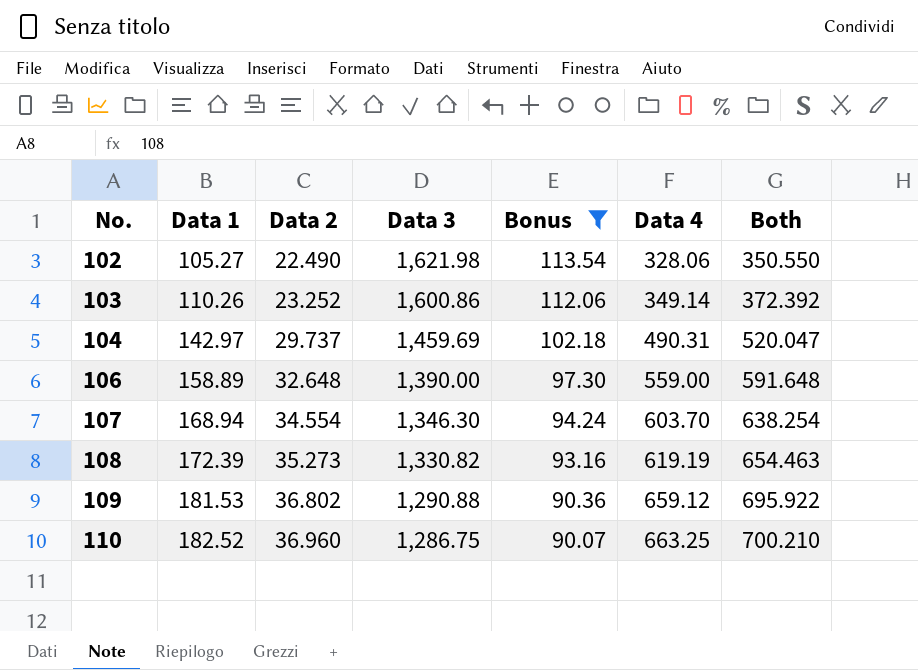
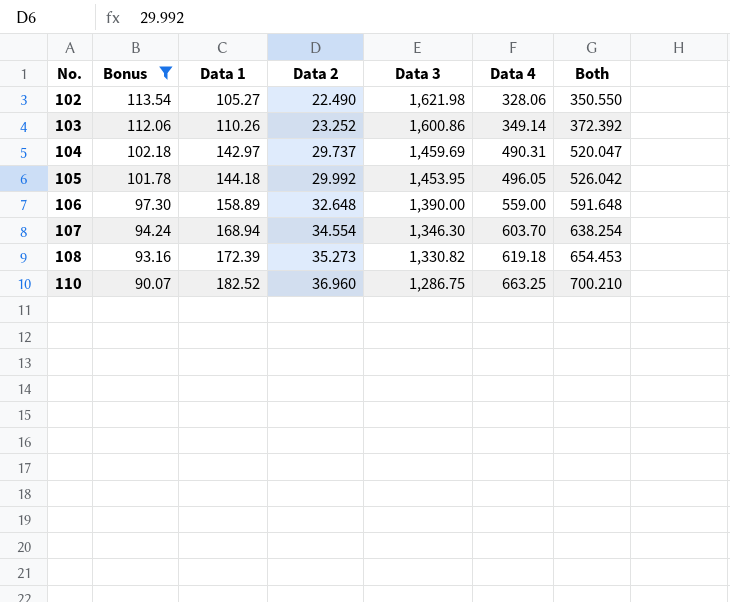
column Bonus | position: 5 -> 2
row 109: 181.53 | 36.802 | 1,290.88 | 90.36 | 659.12 | 695.922 -> none
row 105: none -> 101.78 | 144.18 | 29.992 | 1,453.95 | 496.05 | 526.042
108 | Data 4: 619.19 -> 619.18
108 | Both: 654.463 -> 654.453

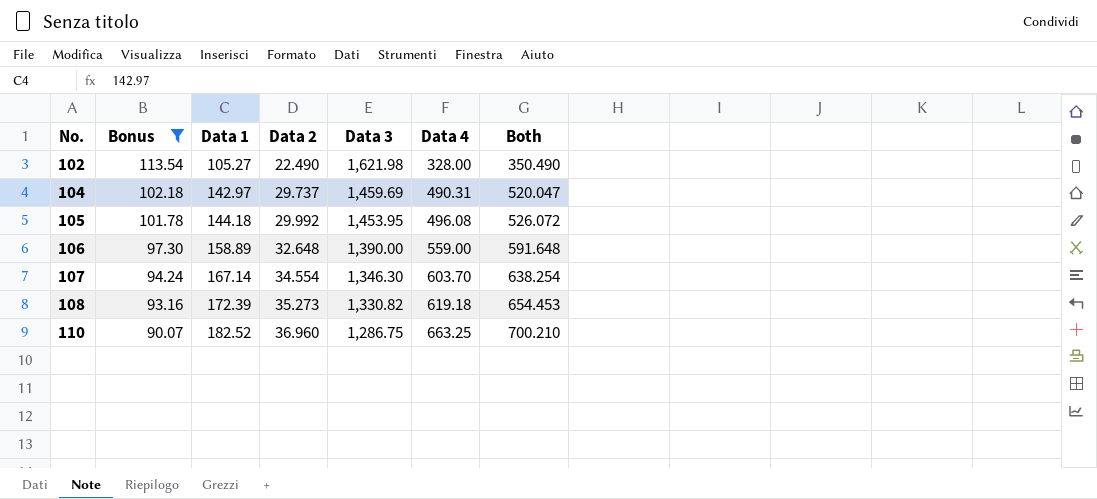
row 103: 112.06 | 110.26 | 23.252 | 1,600.86 | 349.14 | 372.392 -> none
102 | Data 4: 328.06 -> 328.00
102 | Both: 350.550 -> 350.490
105 | Data 4: 496.05 -> 496.08
105 | Both: 526.042 -> 526.072
107 | Data 1: 168.94 -> 167.14

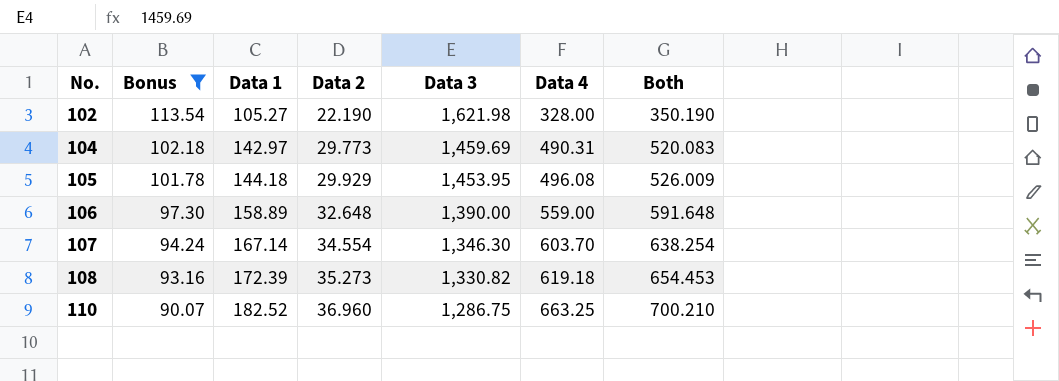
102 | Data 2: 22.490 -> 22.190
102 | Both: 350.490 -> 350.190
104 | Data 2: 29.737 -> 29.773
104 | Both: 520.047 -> 520.083
105 | Data 2: 29.992 -> 29.929
105 | Both: 526.072 -> 526.009

